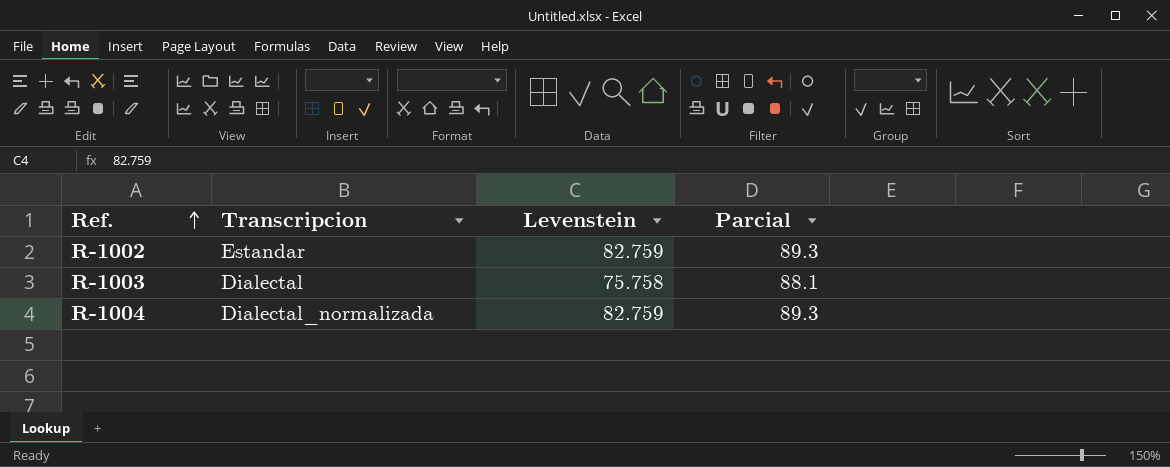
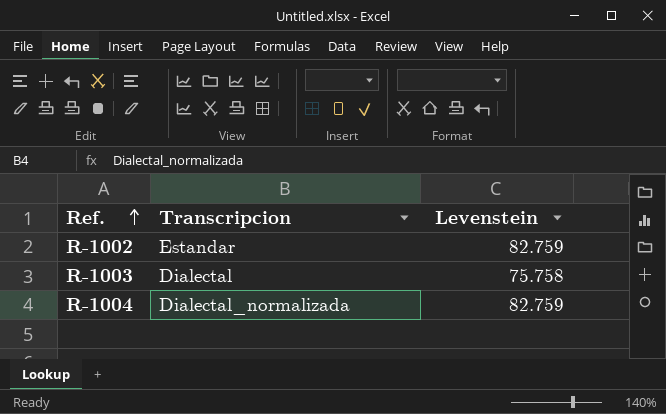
column Parcial | position: 4 -> none

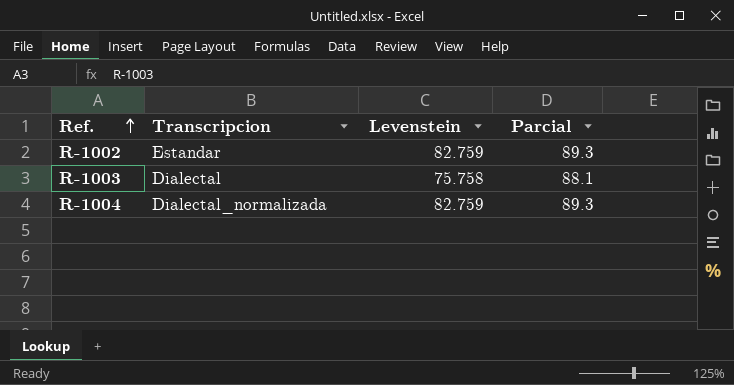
column Parcial | position: none -> 4

